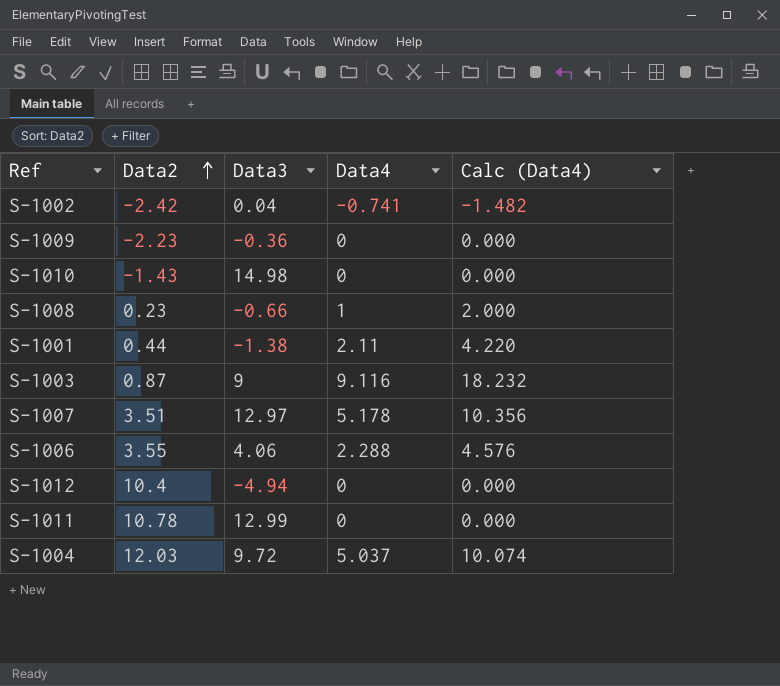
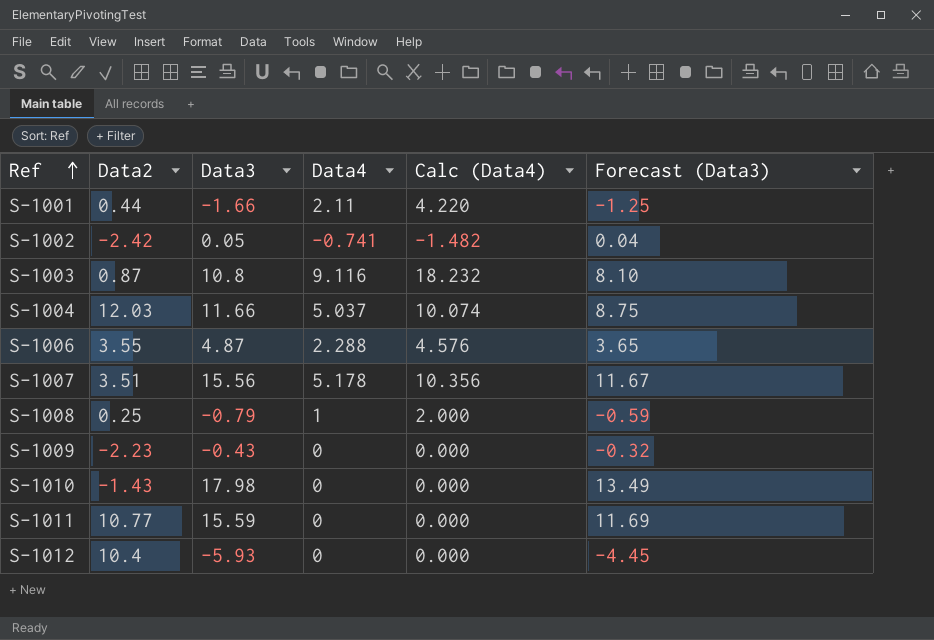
row order: Data2 ascending -> Ref ascending
column Forecast (Data3) | formula: none -> [Data3] * 0.75
S-1001 | Data3: -1.38 -> -1.66
S-1002 | Data3: 0.04 -> 0.05
S-1003 | Data3: 9 -> 10.8
S-1004 | Data3: 9.72 -> 11.66
S-1006 | Data3: 4.06 -> 4.87
S-1007 | Data3: 12.97 -> 15.56
S-1008 | Data2: 0.23 -> 0.25
S-1008 | Data3: -0.66 -> -0.79
S-1009 | Data3: -0.36 -> -0.43
S-1010 | Data3: 14.98 -> 17.98
S-1011 | Data2: 10.78 -> 10.77
S-1011 | Data3: 12.99 -> 15.59
S-1012 | Data3: -4.94 -> -5.93

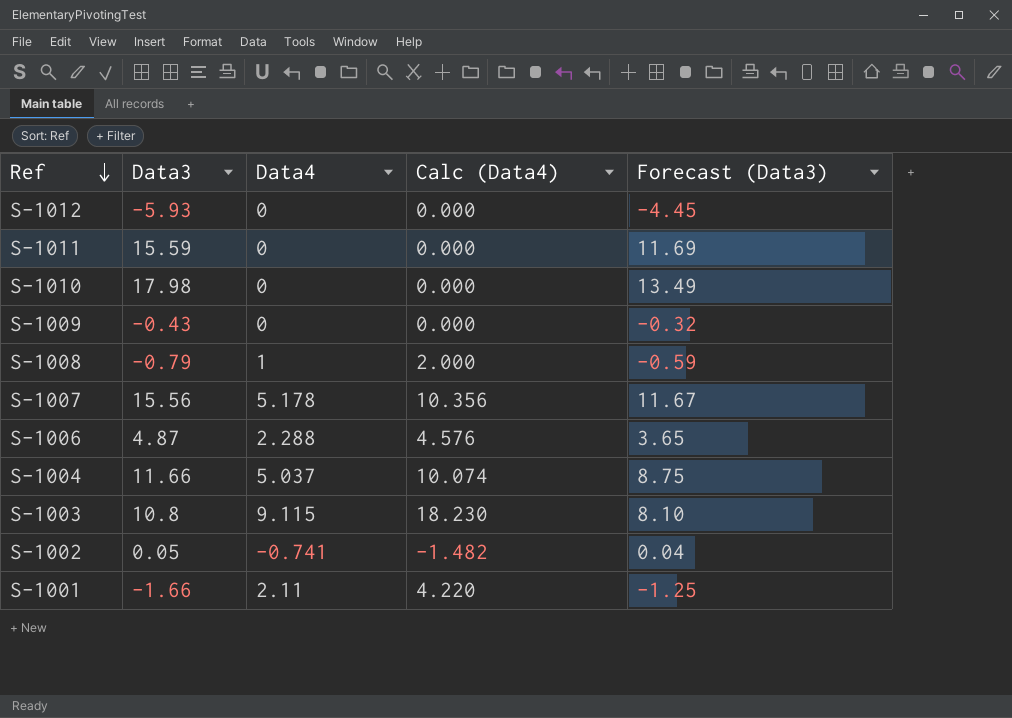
row order: Ref ascending -> Ref descending
column Data2 | position: 2 -> none
S-1003 | Data4: 9.116 -> 9.115
S-1003 | Calc (Data4): 18.232 -> 18.230

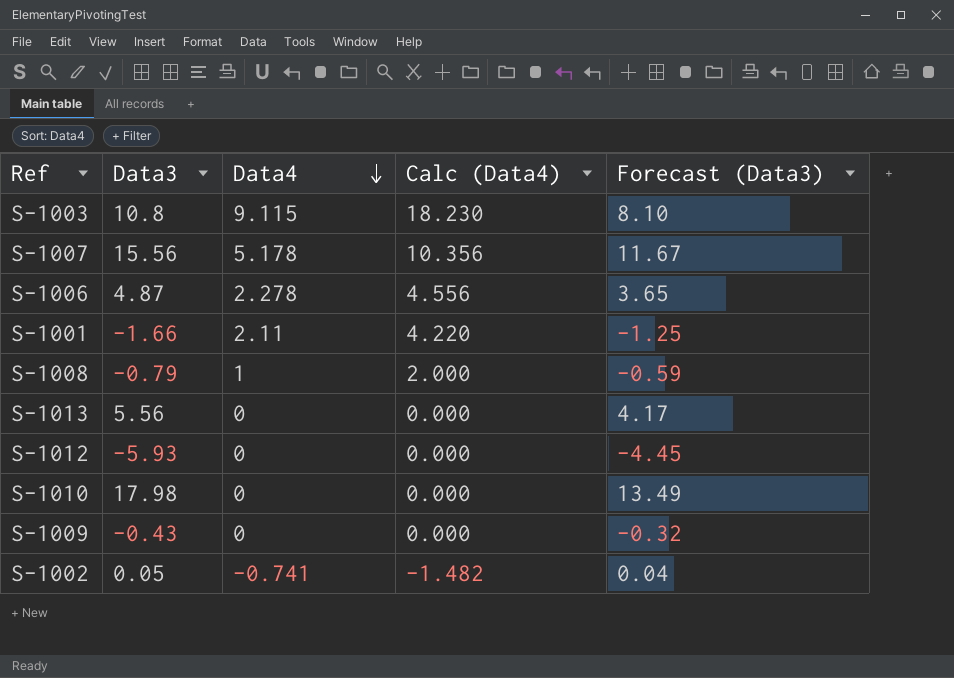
row order: Ref descending -> Data4 descending
row S-1011: 15.59 | 0 | 0.000 | 11.69 -> none
row S-1004: 11.66 | 5.037 | 10.074 | 8.75 -> none
S-1006 | Data4: 2.288 -> 2.278
S-1006 | Calc (Data4): 4.576 -> 4.556
row S-1013: none -> 5.56 | 0 | 0.000 | 4.17

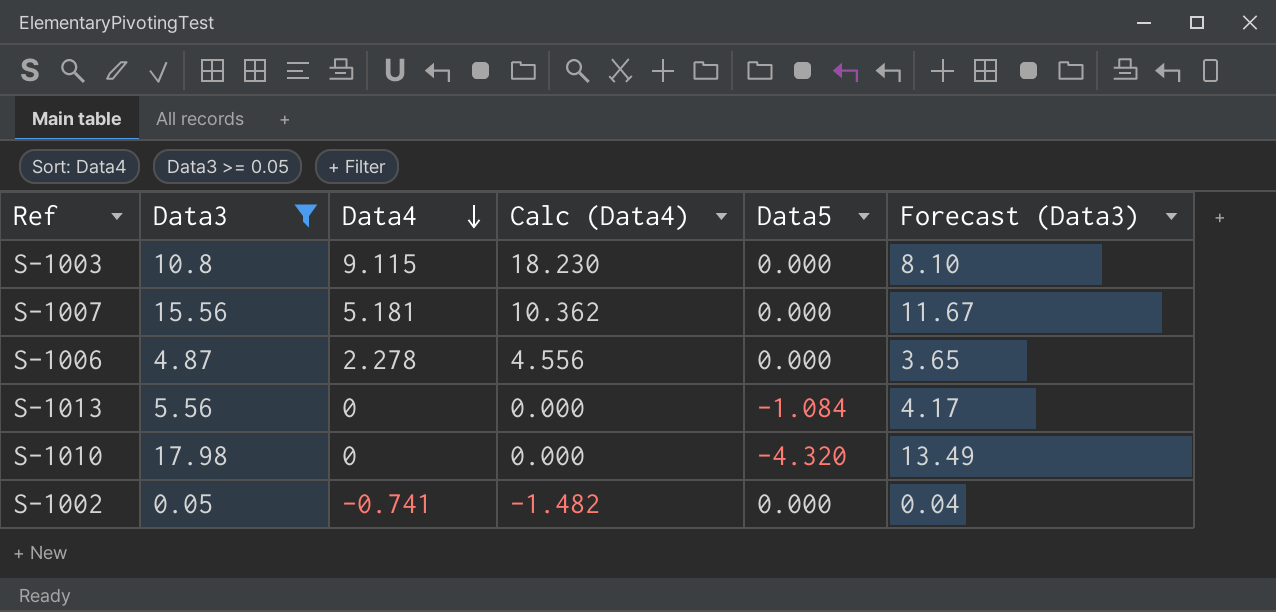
filter: none -> Data3 >= 0.05
column Data5 | position: none -> 5
S-1007 | Data4: 5.178 -> 5.181
S-1007 | Calc (Data4): 10.356 -> 10.362

